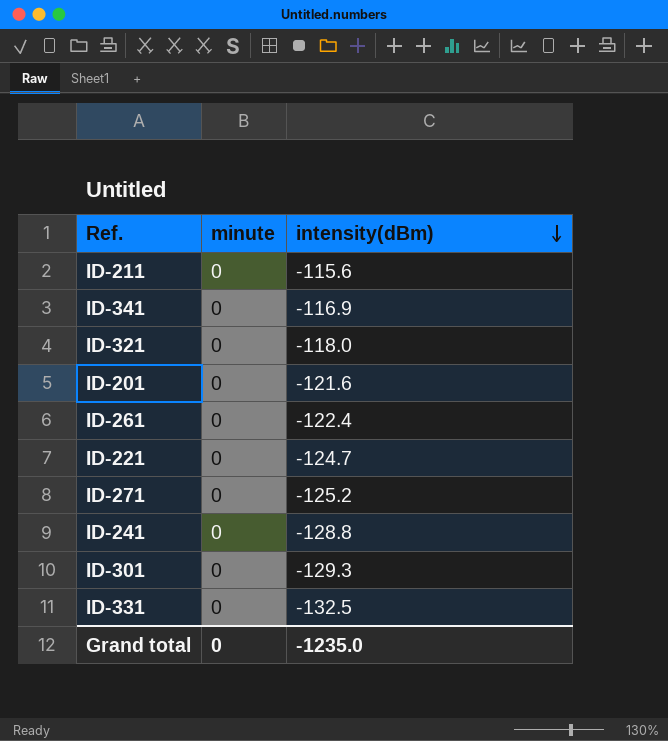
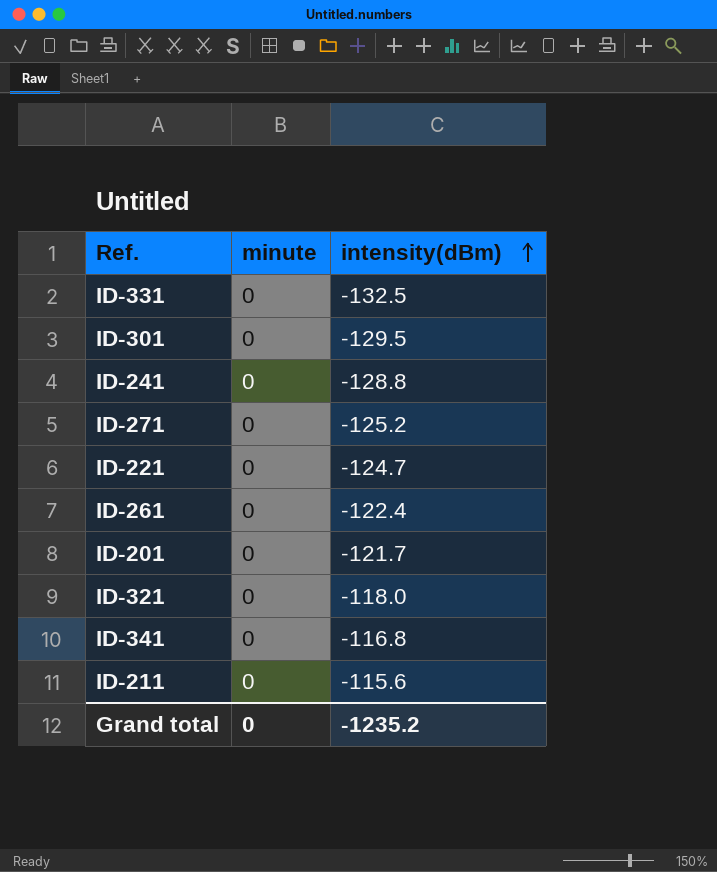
row order: intensity(dBm) descending -> intensity(dBm) ascending
ID-301 | intensity(dBm): -129.3 -> -129.5
ID-201 | intensity(dBm): -121.6 -> -121.7
ID-341 | intensity(dBm): -116.9 -> -116.8
Grand total | intensity(dBm): -1235.0 -> -1235.2

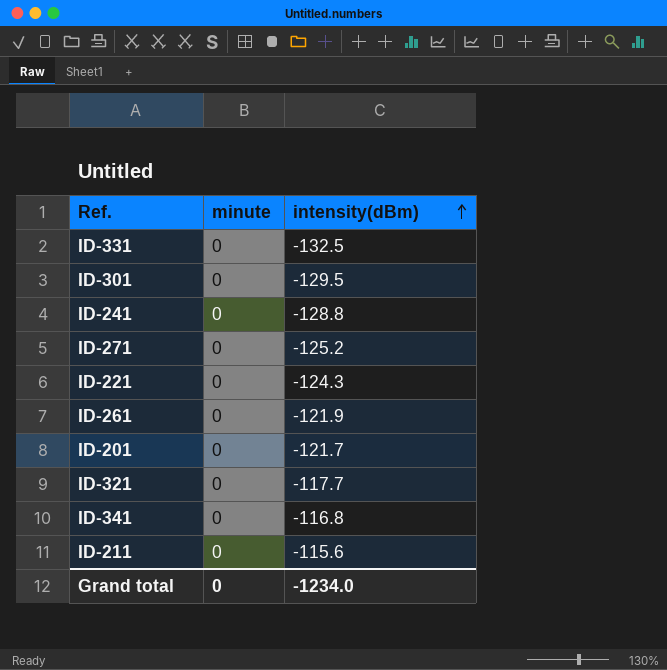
ID-221 | intensity(dBm): -124.7 -> -124.3
ID-261 | intensity(dBm): -122.4 -> -121.9
ID-321 | intensity(dBm): -118.0 -> -117.7
Grand total | intensity(dBm): -1235.2 -> -1234.0

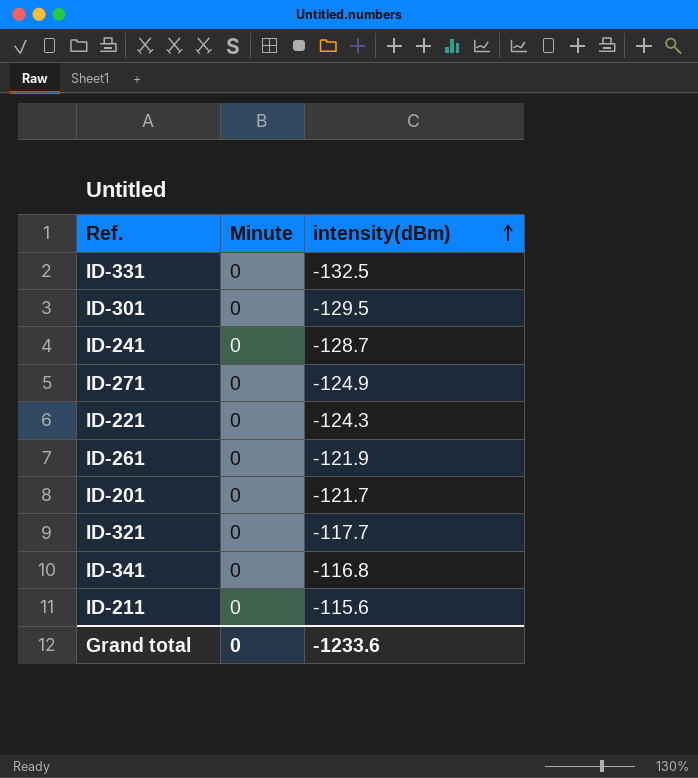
column name: minute -> Minute
ID-241 | intensity(dBm): -128.8 -> -128.7
ID-271 | intensity(dBm): -125.2 -> -124.9
Grand total | intensity(dBm): -1234.0 -> -1233.6

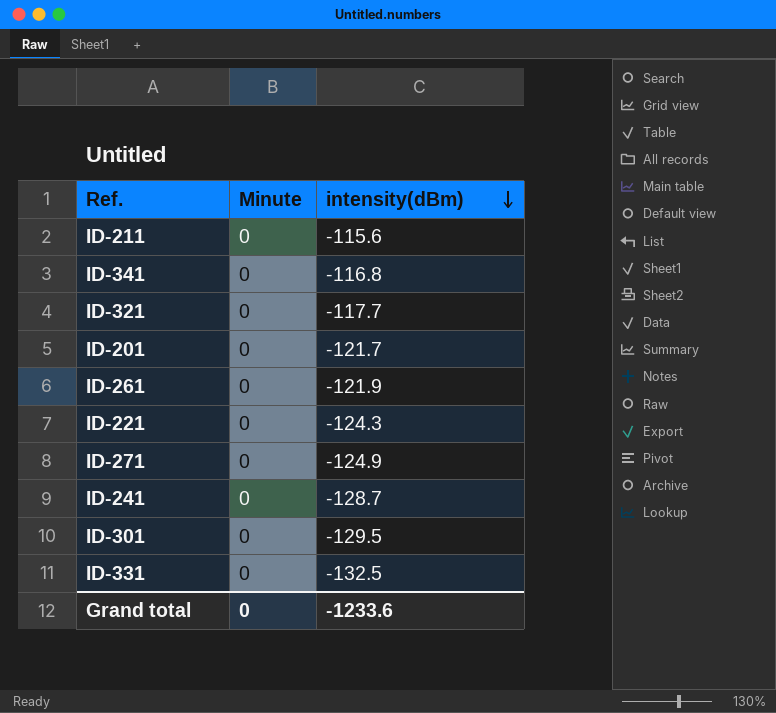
row order: intensity(dBm) ascending -> intensity(dBm) descending

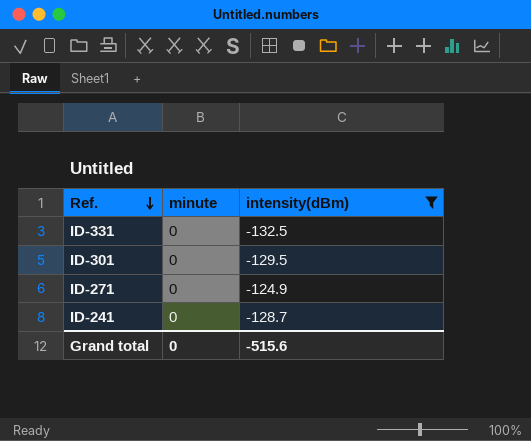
filter: none -> intensity(dBm) <= -124.9
row order: intensity(dBm) descending -> Ref. descending
column name: Minute -> minute
Grand total | intensity(dBm): -1233.6 -> -515.6

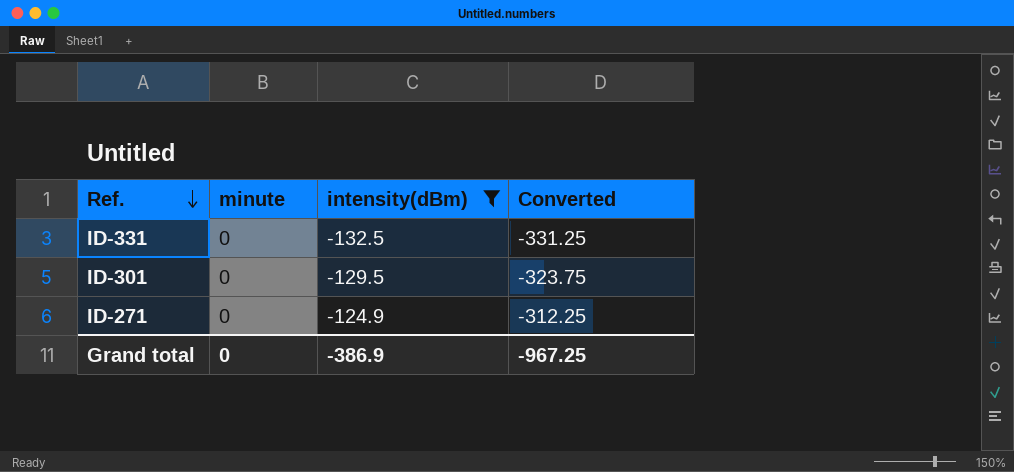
column Converted | formula: none -> [intensity(dBm)] * 2.5
row ID-241: 0 | -128.7 -> none
Grand total | intensity(dBm): -515.6 -> -386.9

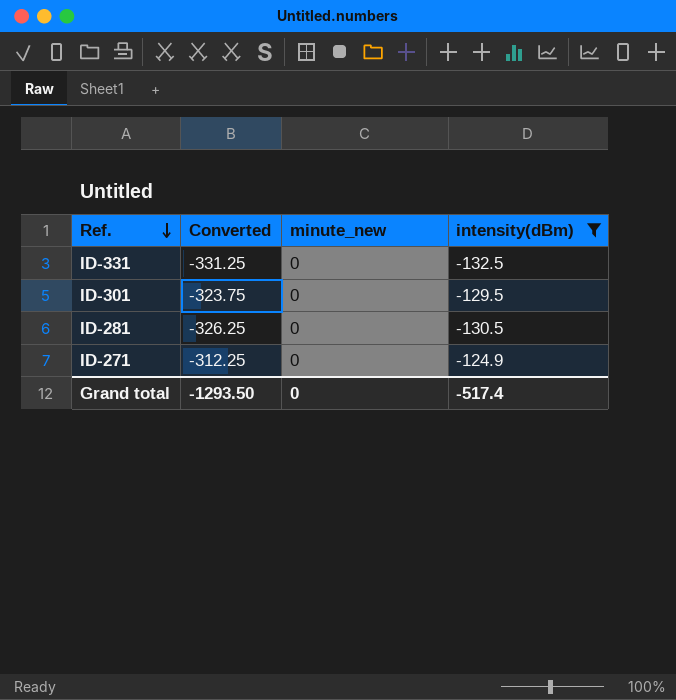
column Converted | position: 4 -> 2
column name: minute -> minute_new
row ID-281: none -> -326.25 | 0 | -130.5
Grand total | Converted: -967.25 -> -1293.50
Grand total | intensity(dBm): -386.9 -> -517.4

